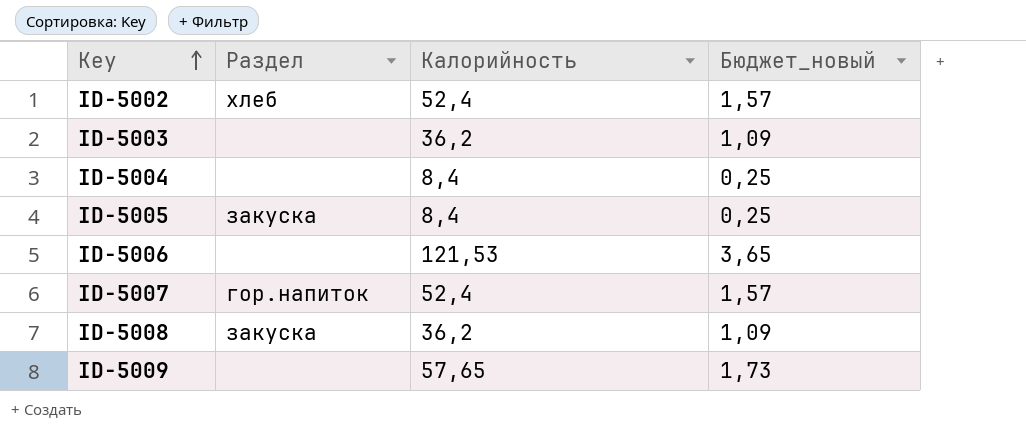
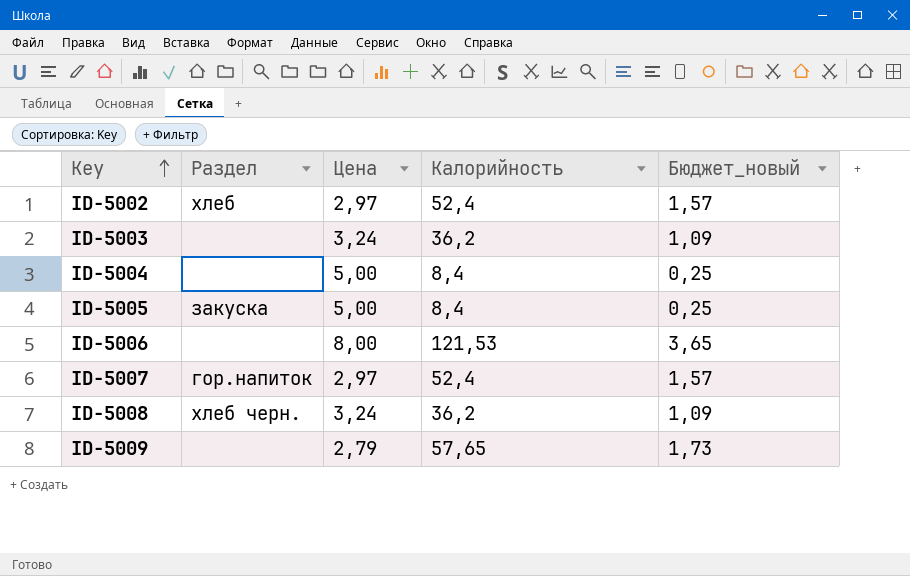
column Цена | position: none -> 3
ID-5008 | Раздел: закуска -> хлеб черн.

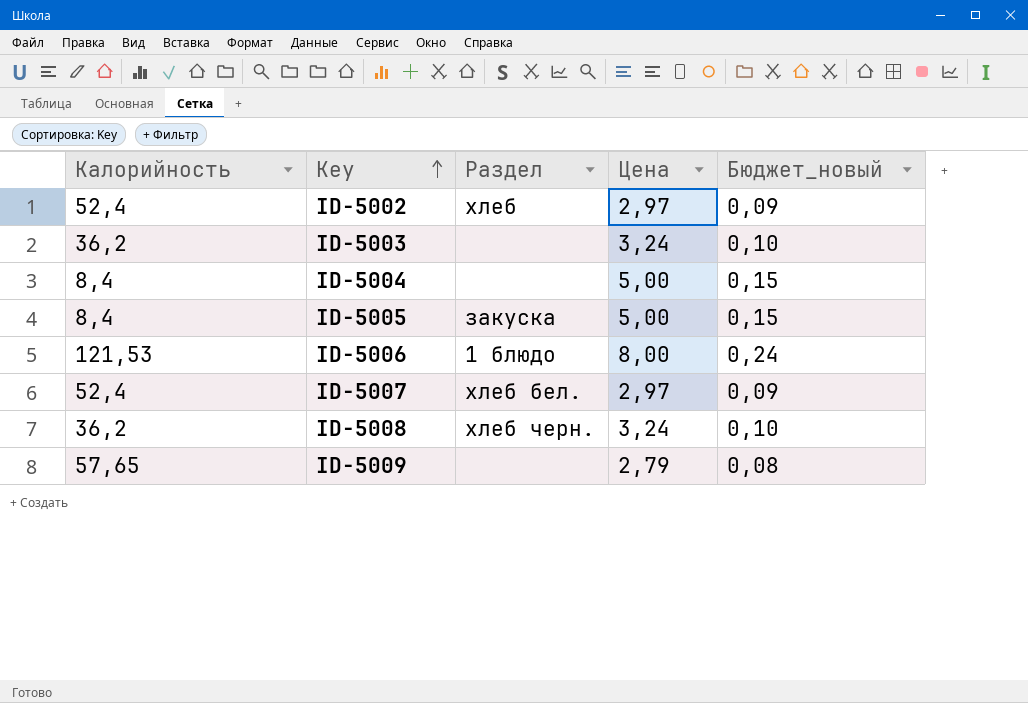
column Калорийность | position: 4 -> 1
column Бюджет_новый | formula: [Калорийность] * 0,03 -> [Цена] * 0,03
ID-5006 | Раздел: none -> 1 блюдо
ID-5007 | Раздел: гор.напиток -> хлеб бел.

